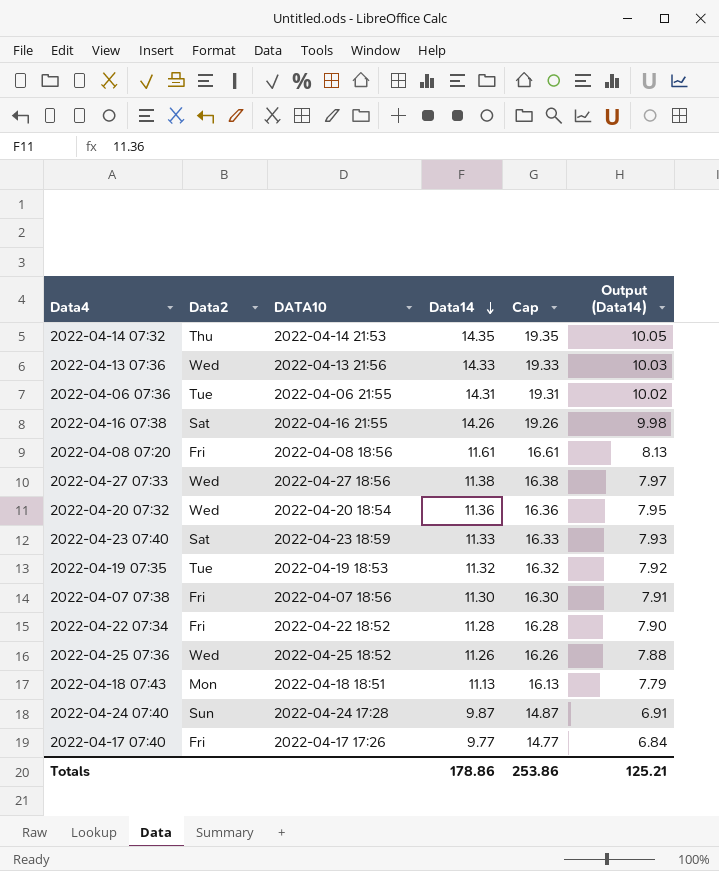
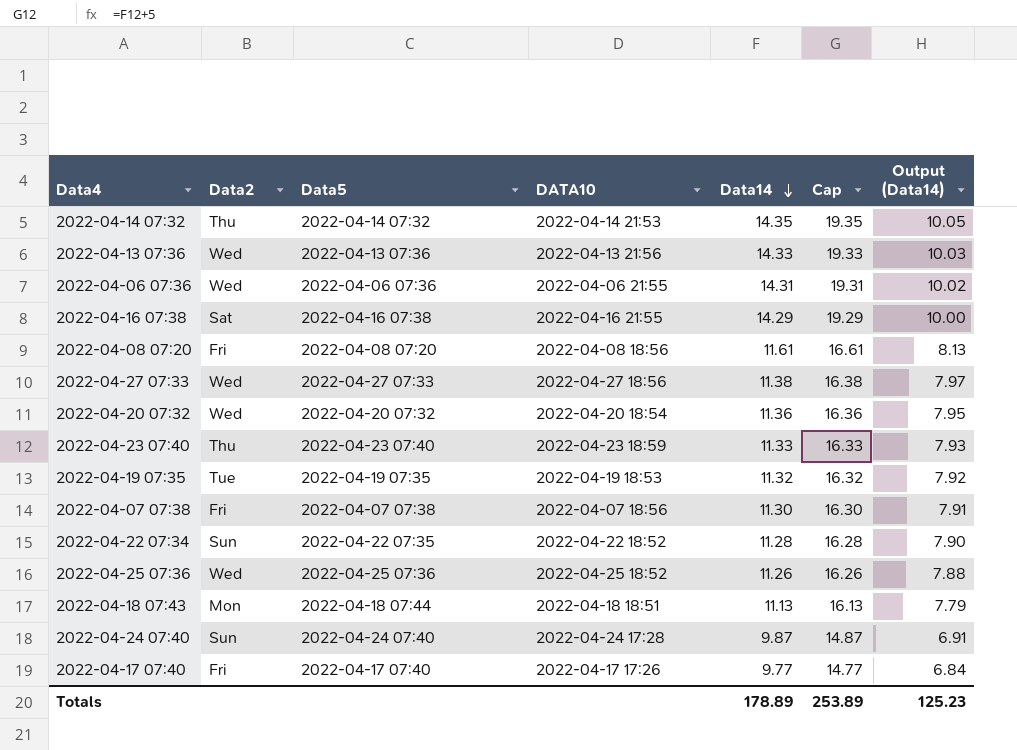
column Data5 | position: none -> 3
2022-04-06 07:36 | Data2: Tue -> Wed
2022-04-16 07:38 | Data14: 14.26 -> 14.29
2022-04-16 07:38 | Cap: 19.26 -> 19.29
2022-04-16 07:38 | Output (Data14): 9.98 -> 10.00
2022-04-23 07:40 | Data2: Sat -> Thu
2022-04-22 07:34 | Data2: Fri -> Sun
Totals | Data14: 178.86 -> 178.89
Totals | Cap: 253.86 -> 253.89
Totals | Output (Data14): 125.21 -> 125.23

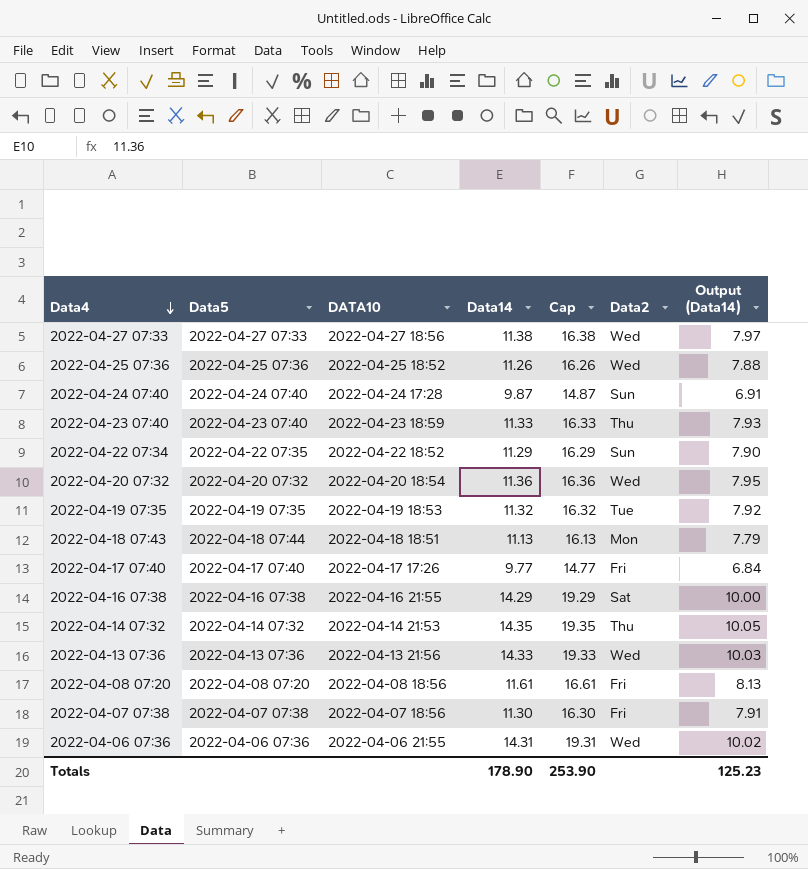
row order: Data14 descending -> Data4 descending
column Data2 | position: 2 -> 6
2022-04-22 07:34 | Data14: 11.28 -> 11.29
2022-04-22 07:34 | Cap: 16.28 -> 16.29
Totals | Data14: 178.89 -> 178.90
Totals | Cap: 253.89 -> 253.90

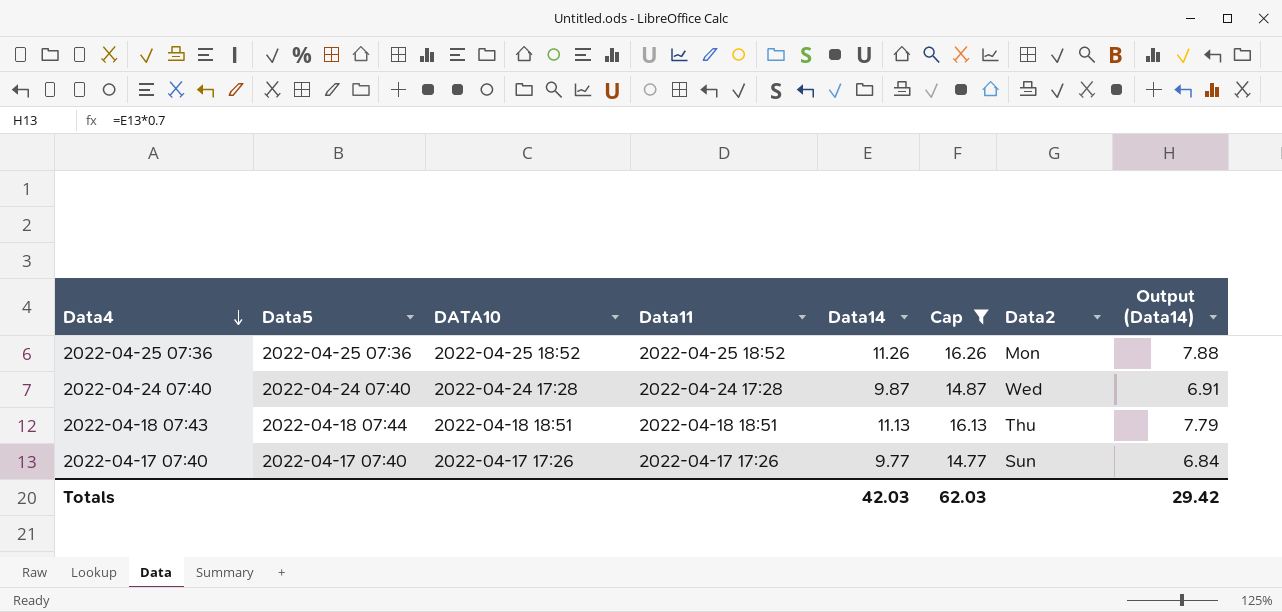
filter: none -> Cap <= 16.26
column Data11 | position: none -> 4
2022-04-25 07:36 | Data2: Wed -> Mon
2022-04-24 07:40 | Data2: Sun -> Wed
2022-04-18 07:43 | Data2: Mon -> Thu
2022-04-17 07:40 | Data2: Fri -> Sun
Totals | Data14: 178.90 -> 42.03
Totals | Cap: 253.90 -> 62.03
Totals | Output (Data14): 125.23 -> 29.42

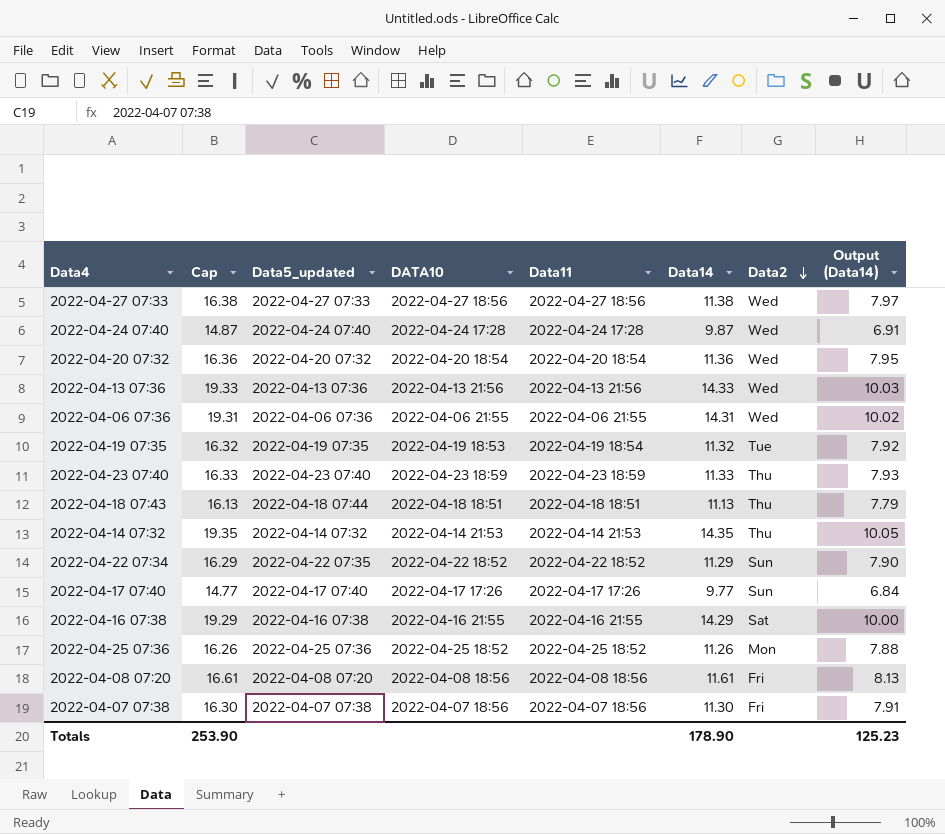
filter: Cap <= 16.26 -> none
row order: Data4 descending -> Data2 descending
column Cap | position: 6 -> 2
column name: Data5 -> Data5_updated
Totals | Cap: 62.03 -> 253.90
Totals | Data14: 42.03 -> 178.90
Totals | Output (Data14): 29.42 -> 125.23

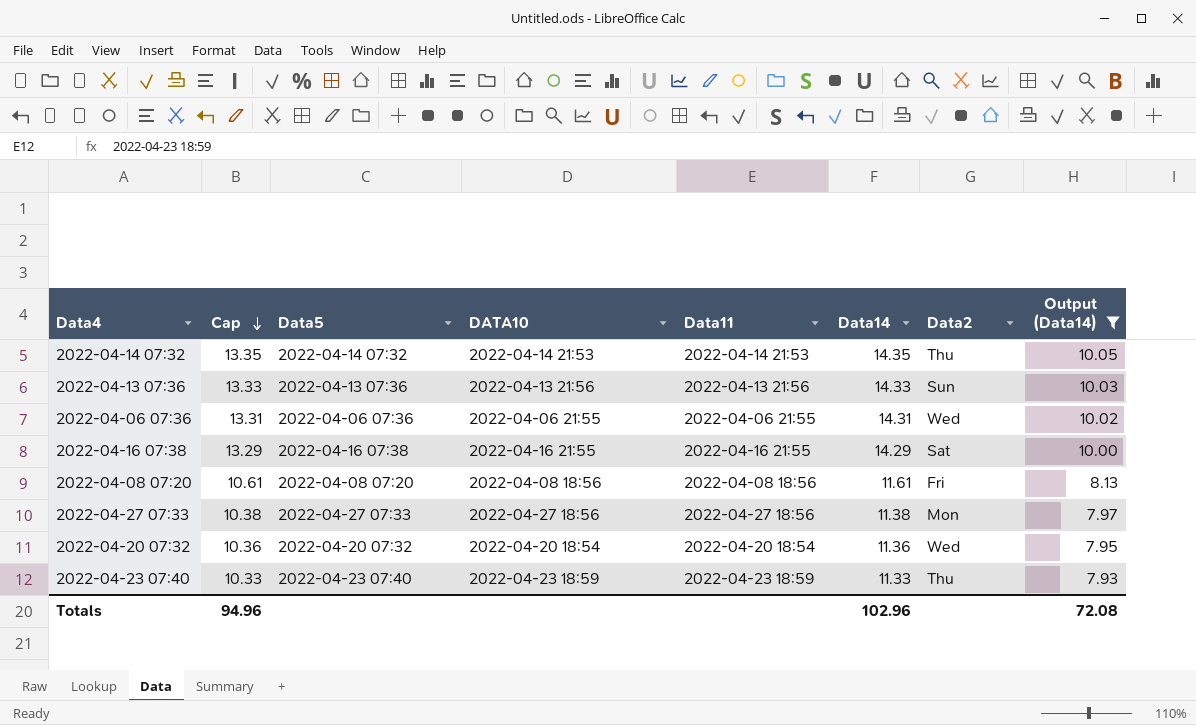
filter: none -> Output (Data14) >= 7.93
row order: Data2 descending -> Cap descending
column Cap | formula: [Data14] + 5 -> [Data14] - 1
column name: Data5_updated -> Data5
2022-04-13 07:36 | Data2: Wed -> Sun
2022-04-27 07:33 | Data2: Wed -> Mon
Totals | Cap: 253.90 -> 94.96
Totals | Data14: 178.90 -> 102.96
Totals | Output (Data14): 125.23 -> 72.08

